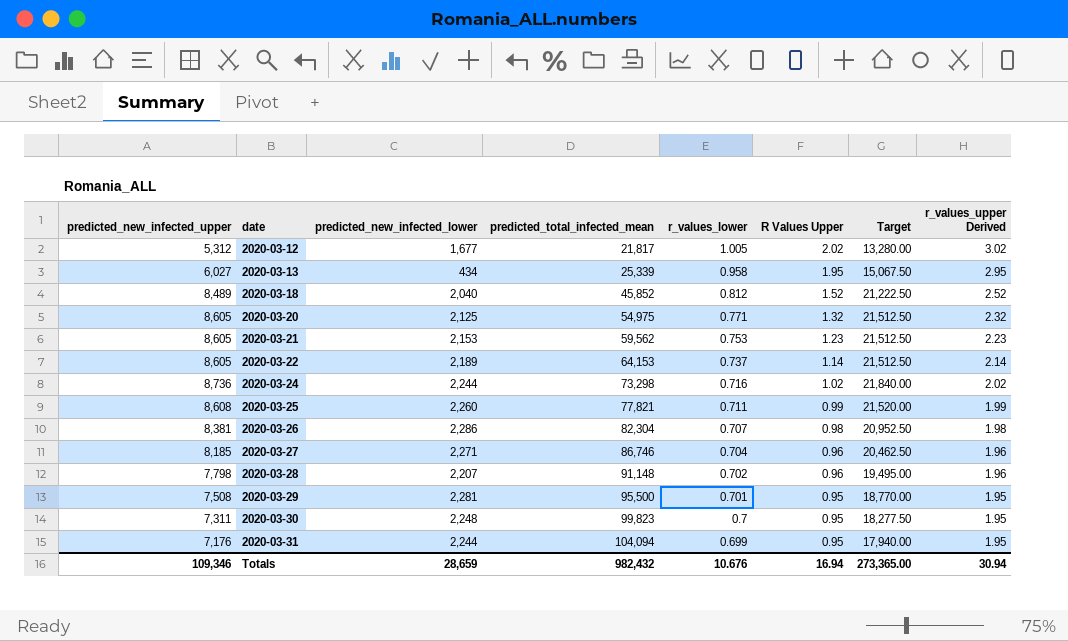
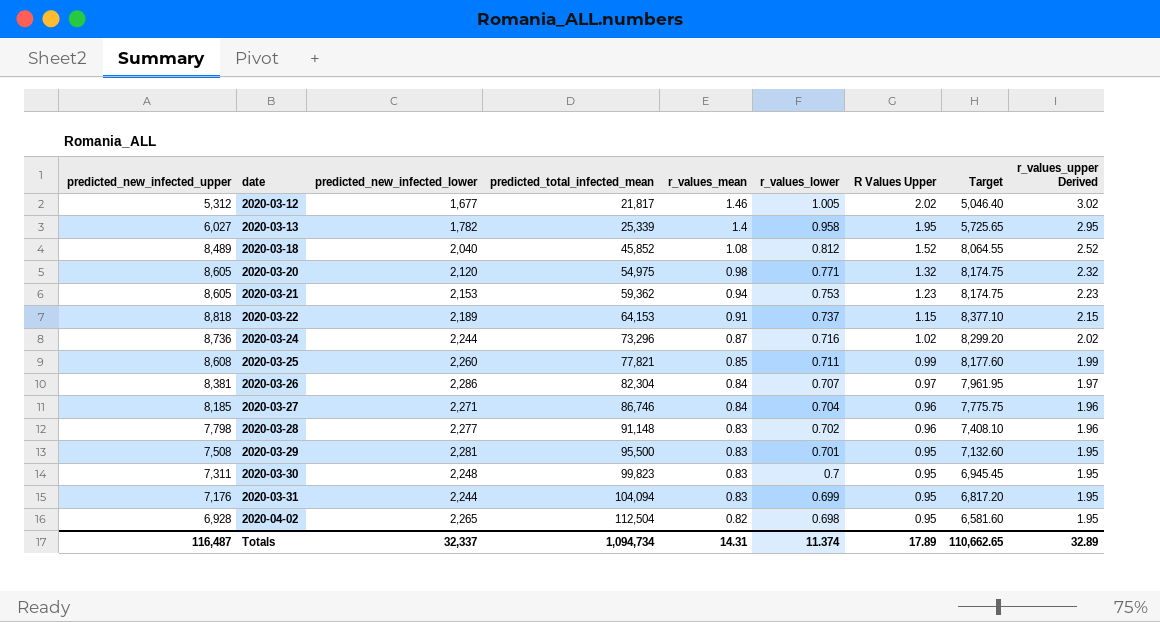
column r_values_mean | position: none -> 5
column Target | formula: [predicted_new_infected_upper] * 2.5 -> [predicted_new_infected_upper] * 0.95
2020-03-13 | predicted_new_infected_lower: 434 -> 1,782
2020-03-20 | predicted_new_infected_lower: 2,125 -> 2,120
2020-03-21 | predicted_total_infected_mean: 59,562 -> 59,362
2020-03-22 | predicted_new_infected_upper: 8,605 -> 8,818
2020-03-22 | R Values Upper: 1.14 -> 1.15
2020-03-22 | r_values_upper Derived: 2.14 -> 2.15
2020-03-24 | predicted_total_infected_mean: 73,298 -> 73,296
2020-03-26 | R Values Upper: 0.98 -> 0.97
2020-03-26 | r_values_upper Derived: 1.98 -> 1.97
2020-03-28 | predicted_new_infected_lower: 2,207 -> 2,277
row 2020-04-02: none -> 6,928 | 2,265 | 112,504 | 0.82 | 0.698 | 0.95 | 6,581.60 | 1.95
Totals | predicted_new_infected_upper: 109,346 -> 116,487
Totals | predicted_new_infected_lower: 28,659 -> 32,337
Totals | predicted_total_infected_mean: 982,432 -> 1,094,734
Totals | r_values_lower: 10.676 -> 11.374
Totals | R Values Upper: 16.94 -> 17.89
Totals | Target: 273,365.00 -> 110,662.65
Totals | r_values_upper Derived: 30.94 -> 32.89

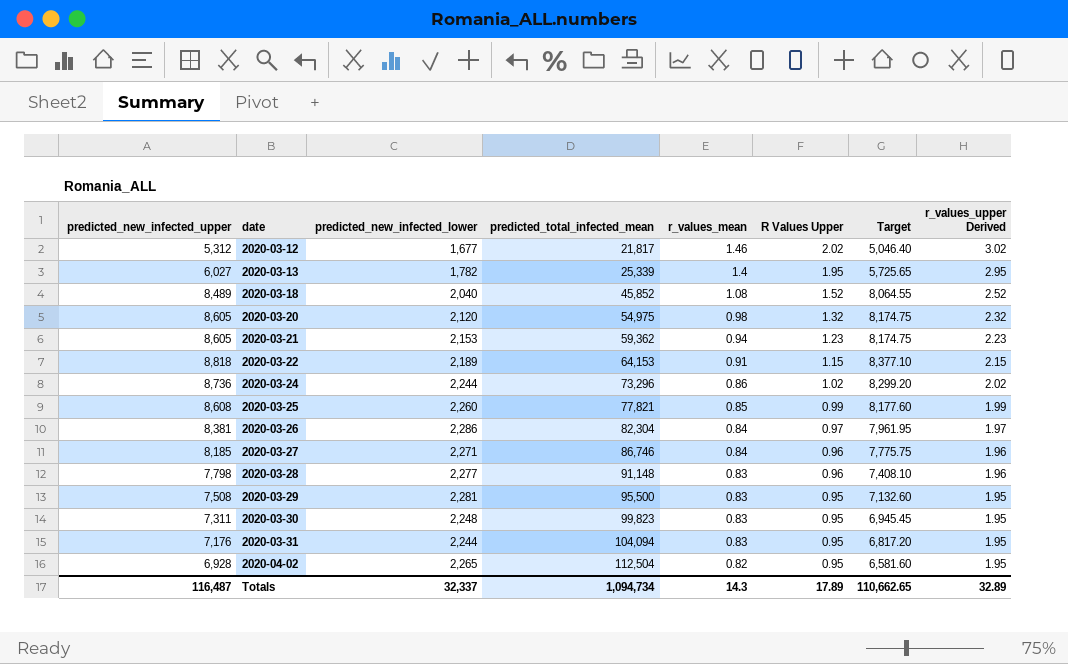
column r_values_lower | position: 6 -> none
2020-03-24 | r_values_mean: 0.87 -> 0.86
Totals | r_values_mean: 14.31 -> 14.3

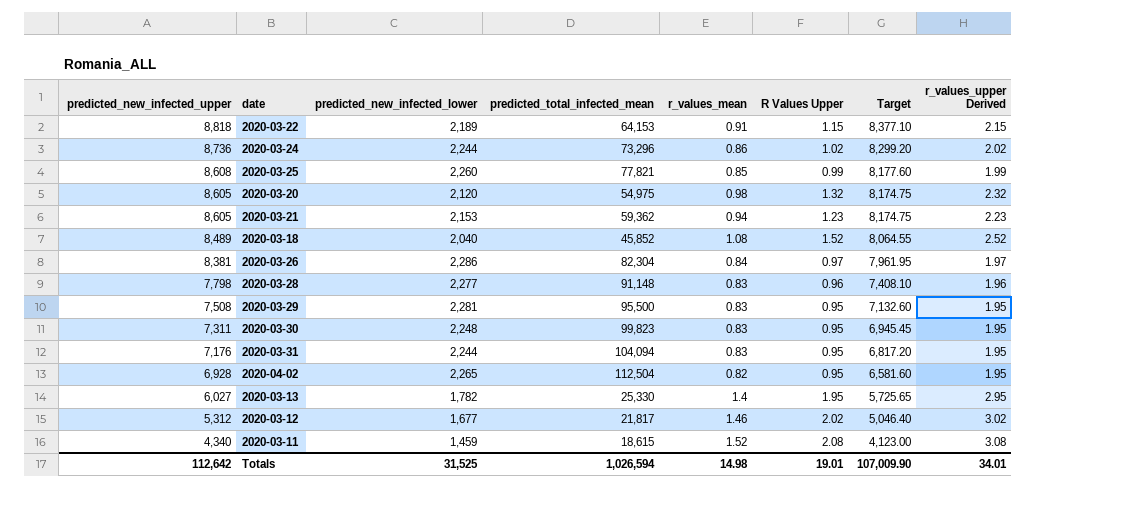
row order: date ascending -> predicted_new_infected_upper descending
row 2020-03-27: 8,185 | 2,271 | 86,746 | 0.84 | 0.96 | 7,775.75 | 1.96 -> none
2020-03-13 | predicted_total_infected_mean: 25,339 -> 25,330
row 2020-03-11: none -> 4,340 | 1,459 | 18,615 | 1.52 | 2.08 | 4,123.00 | 3.08
Totals | predicted_new_infected_upper: 116,487 -> 112,642
Totals | predicted_new_infected_lower: 32,337 -> 31,525
Totals | predicted_total_infected_mean: 1,094,734 -> 1,026,594
Totals | r_values_mean: 14.3 -> 14.98
Totals | R Values Upper: 17.89 -> 19.01
Totals | Target: 110,662.65 -> 107,009.90
Totals | r_values_upper Derived: 32.89 -> 34.01

